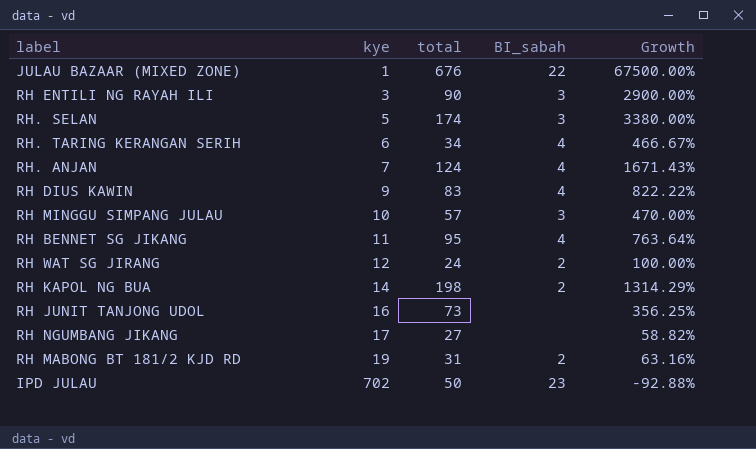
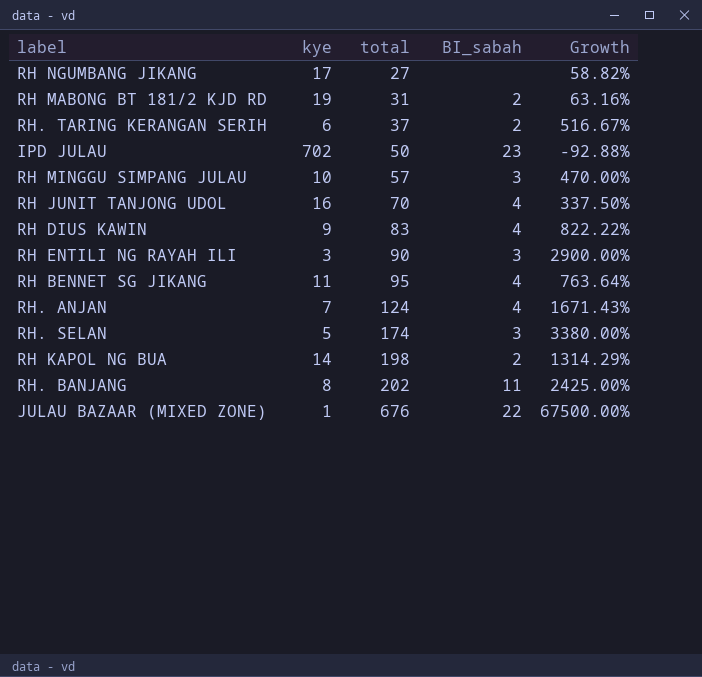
row order: kye ascending -> total ascending
row RH WAT SG JIRANG: 12 | 24 | 2 | 100.00% -> none
RH. TARING KERANGAN SERIH | total: 34 -> 37
RH. TARING KERANGAN SERIH | BI_sabah: 4 -> 2
RH. TARING KERANGAN SERIH | Growth: 466.67% -> 516.67%
RH JUNIT TANJONG UDOL | total: 73 -> 70
RH JUNIT TANJONG UDOL | BI_sabah: none -> 4
RH JUNIT TANJONG UDOL | Growth: 356.25% -> 337.50%
row RH. BANJANG: none -> 8 | 202 | 11 | 2425.00%

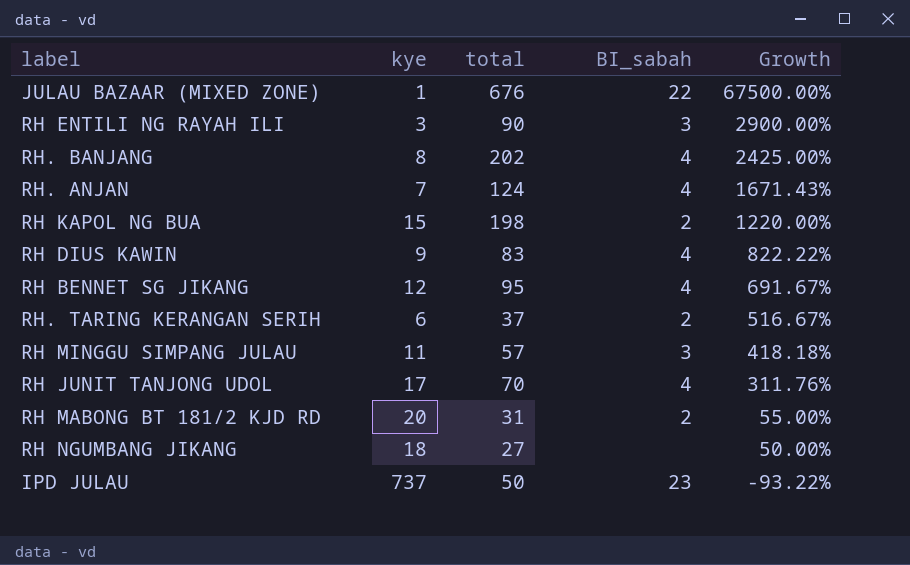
row order: total ascending -> Growth descending
row RH. SELAN: 5 | 174 | 3 | 3380.00% -> none
RH. BANJANG | BI_sabah: 11 -> 4
RH KAPOL NG BUA | kye: 14 -> 15
RH KAPOL NG BUA | Growth: 1314.29% -> 1220.00%
RH BENNET SG JIKANG | kye: 11 -> 12
RH BENNET SG JIKANG | Growth: 763.64% -> 691.67%
RH MINGGU SIMPANG JULAU | kye: 10 -> 11
RH MINGGU SIMPANG JULAU | Growth: 470.00% -> 418.18%
RH JUNIT TANJONG UDOL | kye: 16 -> 17
RH JUNIT TANJONG UDOL | Growth: 337.50% -> 311.76%
RH MABONG BT 181/2 KJD RD | kye: 19 -> 20
RH MABONG BT 181/2 KJD RD | Growth: 63.16% -> 55.00%
RH NGUMBANG JIKANG | kye: 17 -> 18
RH NGUMBANG JIKANG | Growth: 58.82% -> 50.00%
IPD JULAU | kye: 702 -> 737
IPD JULAU | Growth: -92.88% -> -93.22%

